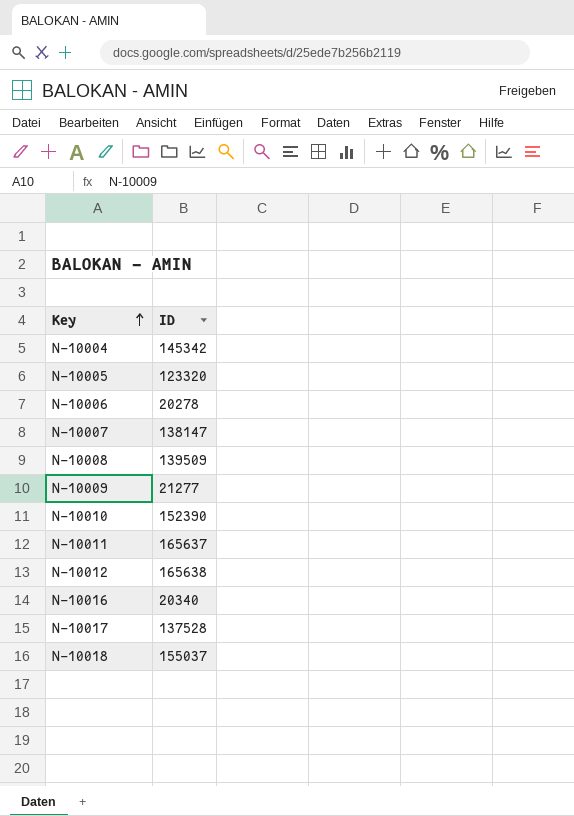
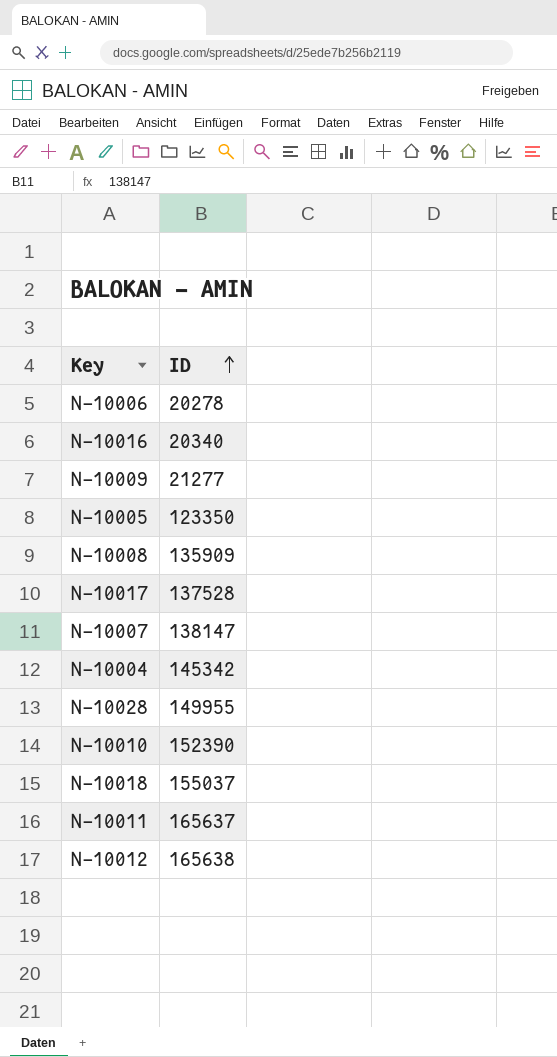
row order: Key ascending -> ID ascending
N-10005 | ID: 123320 -> 123350
N-10008 | ID: 139509 -> 135909
row N-10028: none -> 149955

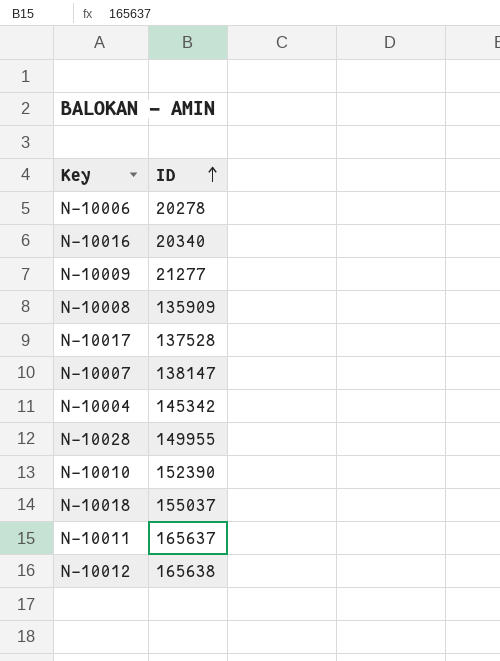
row N-10005: 123350 -> none

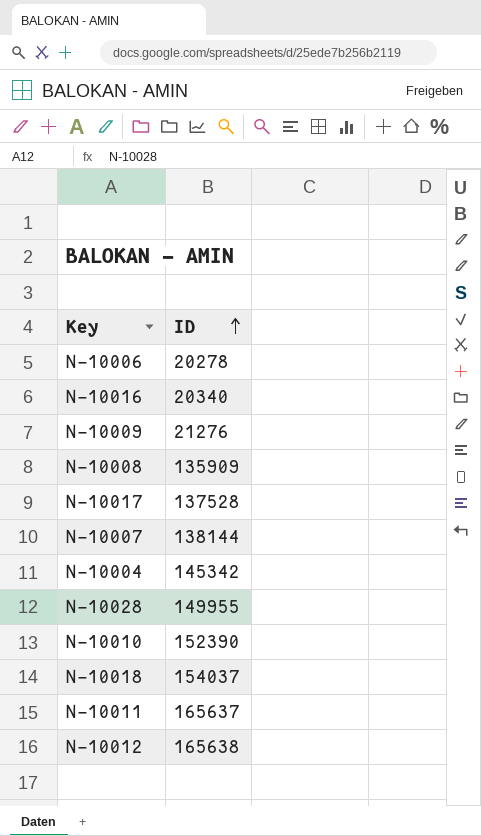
N-10009 | ID: 21277 -> 21276
N-10007 | ID: 138147 -> 138144
N-10018 | ID: 155037 -> 154037

